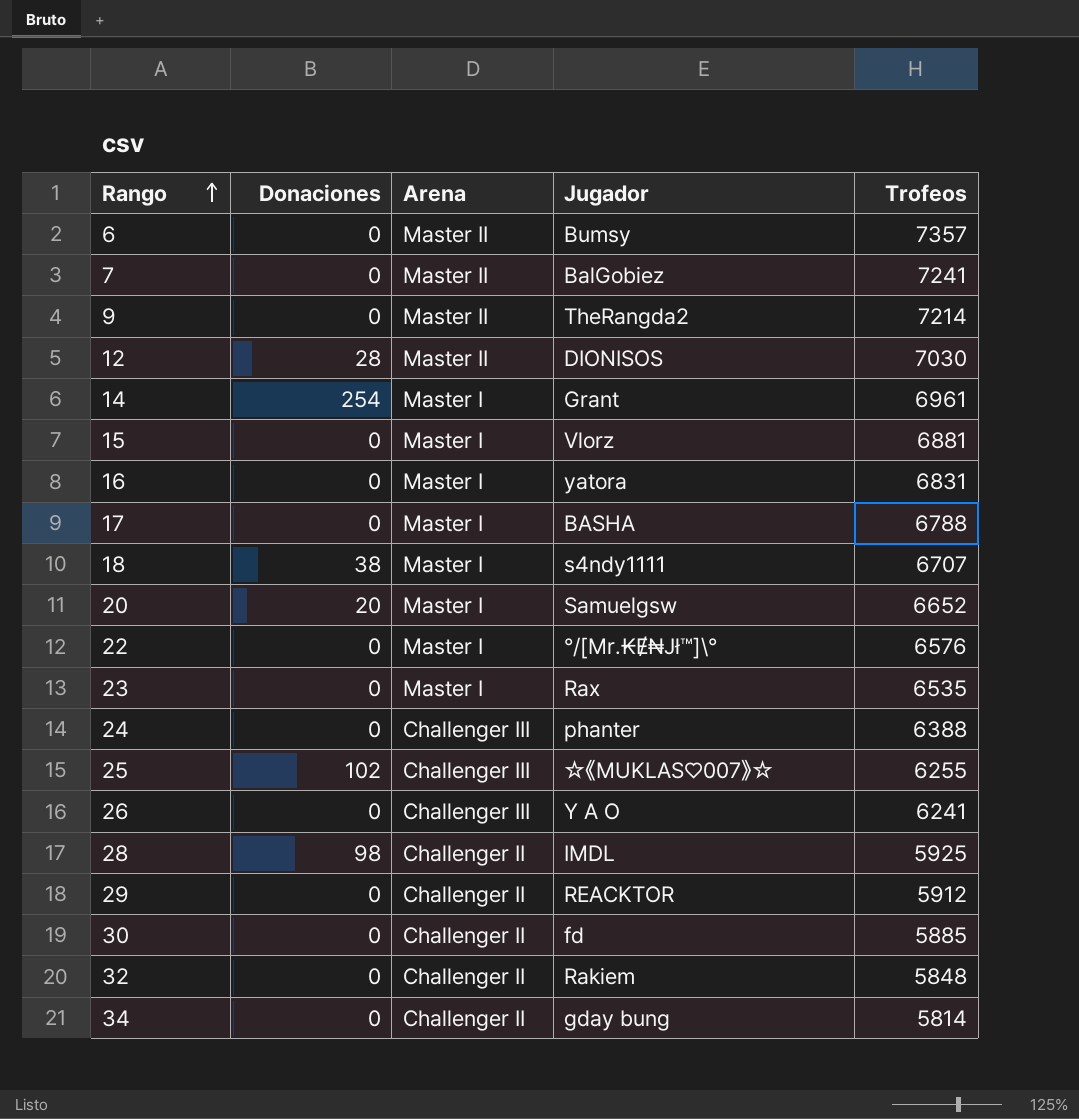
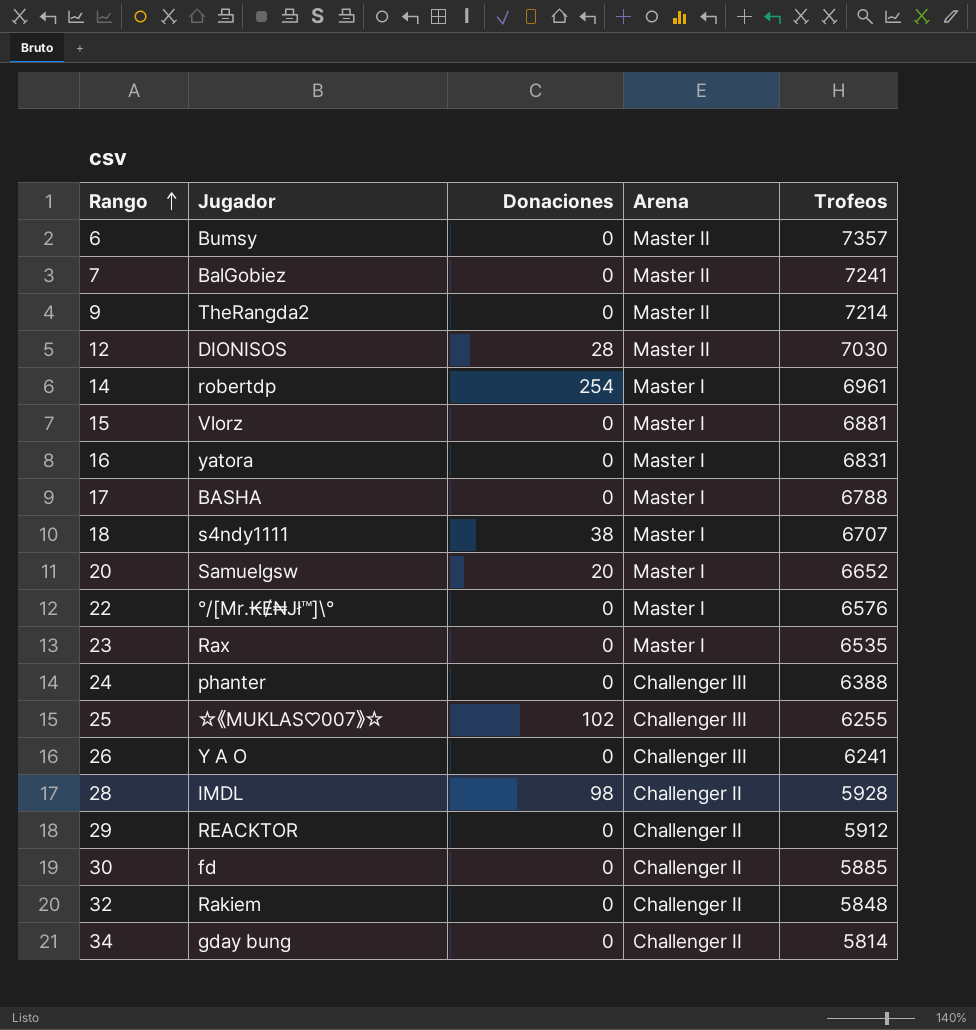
column Jugador | position: 4 -> 2
14 | Jugador: Grant -> robertdp
28 | Trofeos: 5925 -> 5928

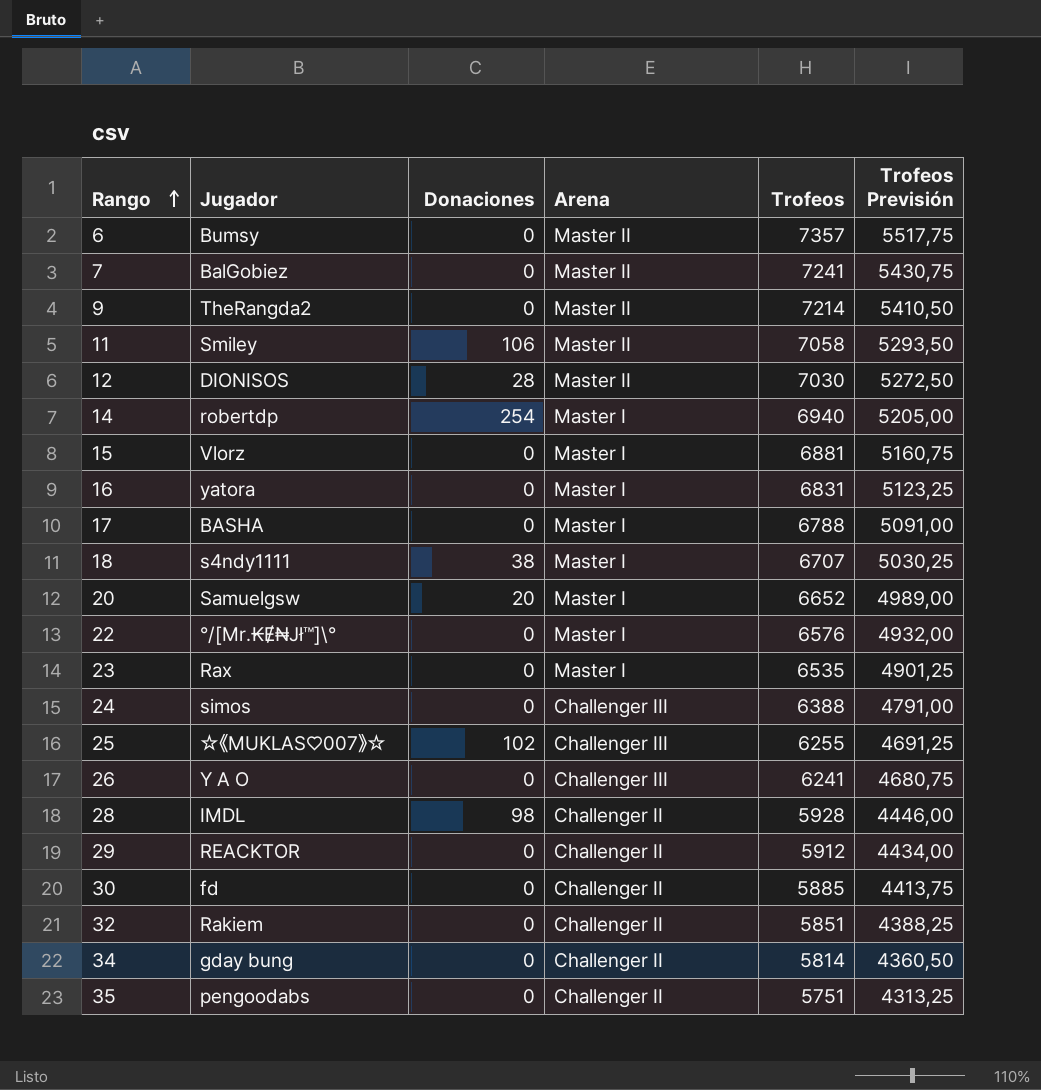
column Trofeos Previsión | formula: none -> [Trofeos] * 0,75
row 11: none -> Smiley | 106 | Master II | 7058 | 5293,50
14 | Trofeos: 6961 -> 6940
24 | Jugador: phanter -> simos
32 | Trofeos: 5848 -> 5851
row 35: none -> pengoodabs | 0 | Challenger II | 5751 | 4313,25

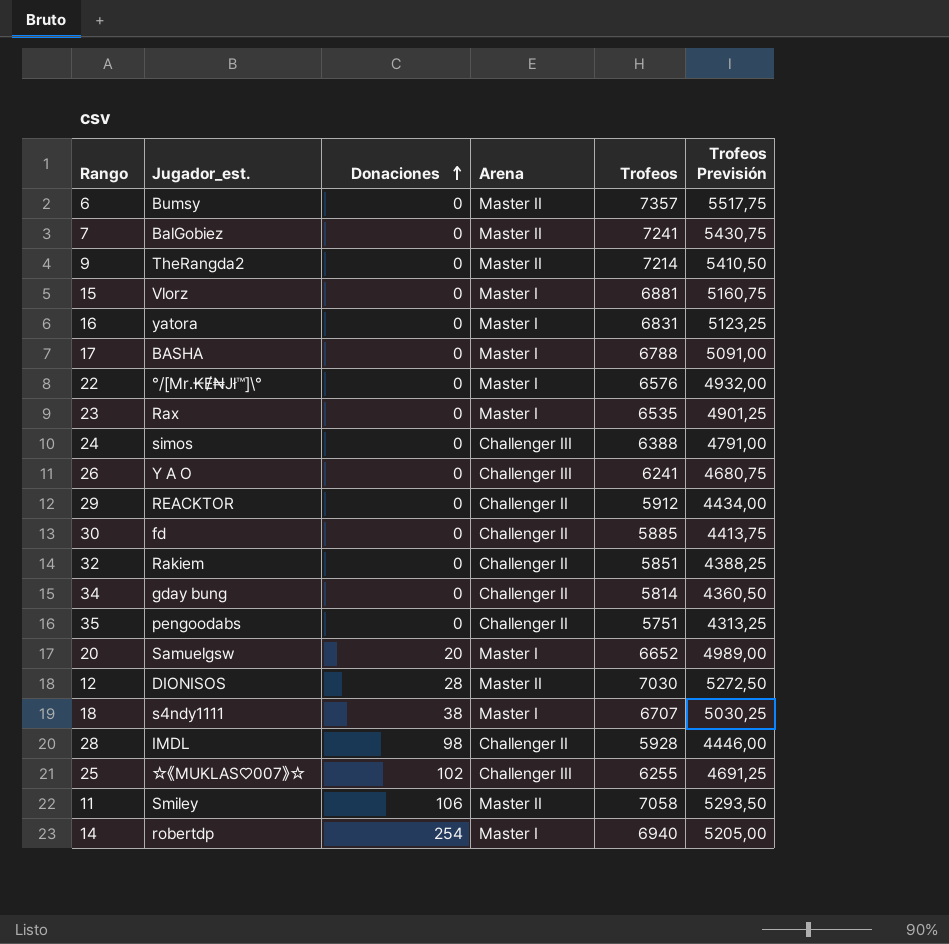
row order: Rango ascending -> Donaciones ascending
column name: Jugador -> Jugador_est.

